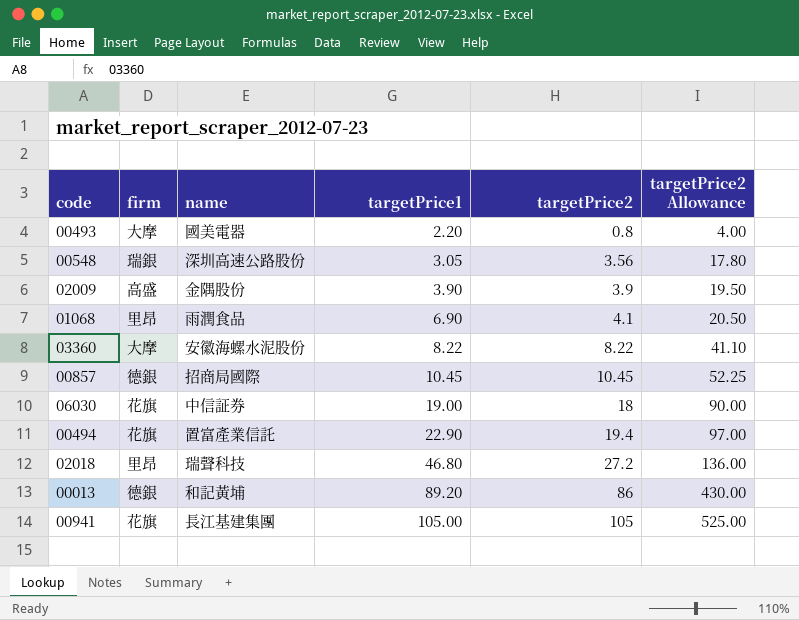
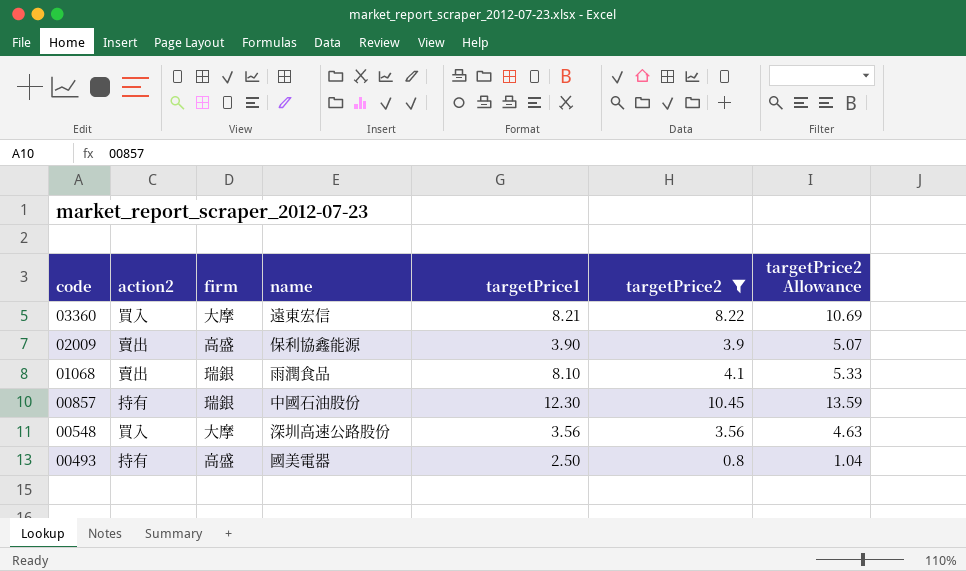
filter: none -> targetPrice2 <= 10.45
row order: targetPrice1 ascending -> code descending
column action2 | position: none -> 2
column targetPrice2 Allowance | formula: [targetPrice2] * 5 -> [targetPrice2] * 1.3
03360 | name: 安徽海螺水泥股份 -> 遠東宏信
03360 | targetPrice1: 8.22 -> 8.21
02009 | name: 金隅股份 -> 保利協鑫能源
01068 | firm: 里昂 -> 瑞銀
01068 | targetPrice1: 6.90 -> 8.10
00857 | firm: 德銀 -> 瑞銀
00857 | name: 招商局國際 -> 中國石油股份
00857 | targetPrice1: 10.45 -> 12.30
00548 | firm: 瑞銀 -> 大摩
00548 | targetPrice1: 3.05 -> 3.56
00493 | firm: 大摩 -> 高盛
00493 | targetPrice1: 2.20 -> 2.50

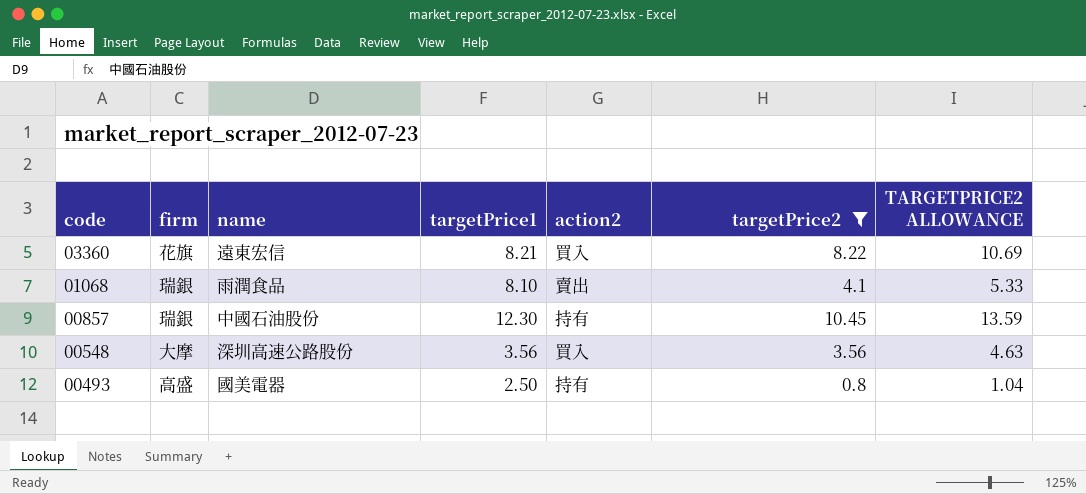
column action2 | position: 2 -> 5
column name: targetPrice2 Allowance -> TARGETPRICE2 ALLOWANCE
row 02009: 賣出 | 高盛 | 保利協鑫能源 | 3.90 | 3.9 | 5.07 -> none
03360 | firm: 大摩 -> 花旗

